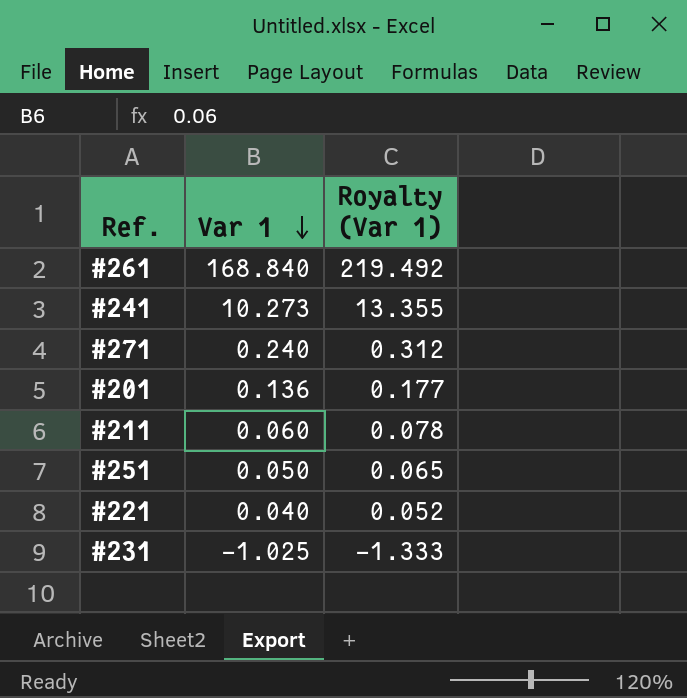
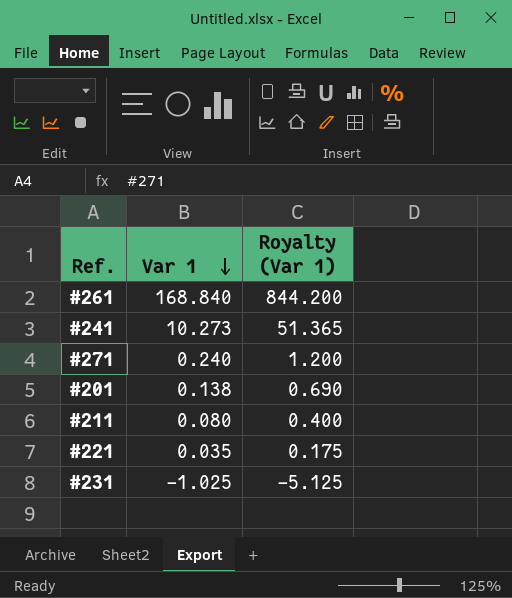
column Royalty (Var 1) | formula: [Var 1] * 1.3 -> [Var 1] * 5
row #251: 0.050 | 0.065 -> none
#201 | Var 1: 0.136 -> 0.138
#211 | Var 1: 0.060 -> 0.080
#221 | Var 1: 0.040 -> 0.035

